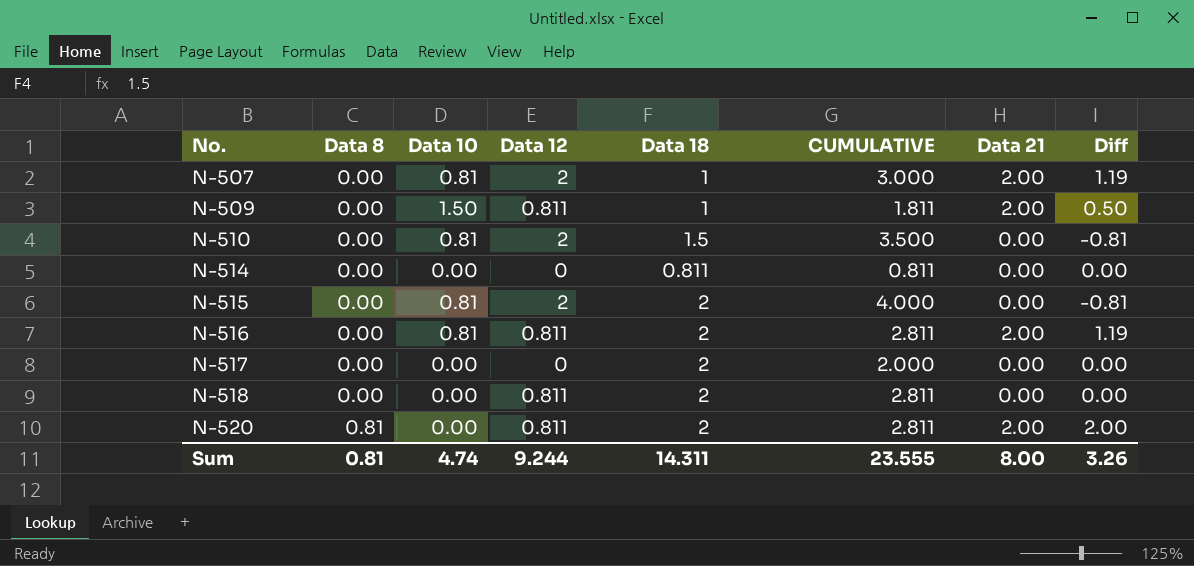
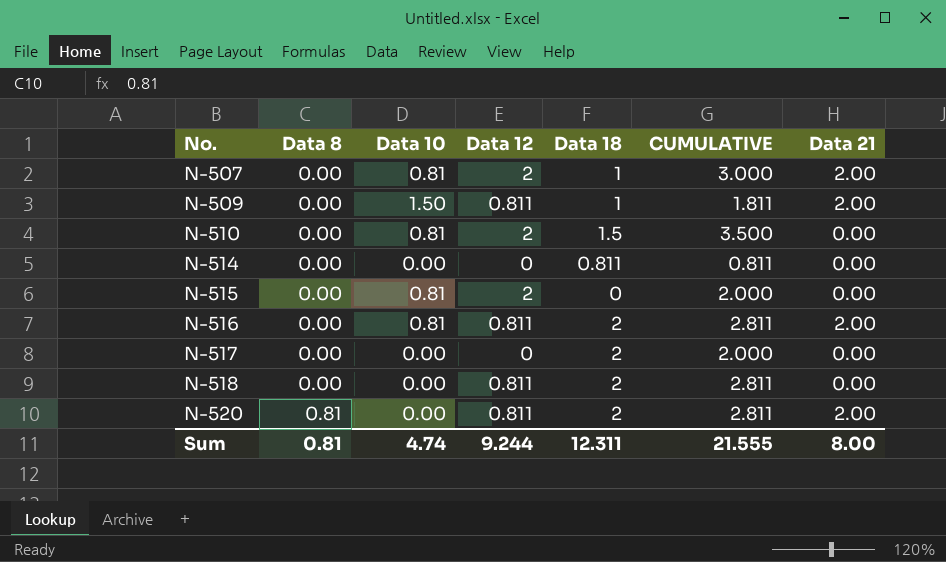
column Diff | formula: [Data 21] - [Data 10] -> none
N-515 | Data 18: 2 -> 0
N-515 | CUMULATIVE: 4.000 -> 2.000
Sum | Data 18: 14.311 -> 12.311
Sum | CUMULATIVE: 23.555 -> 21.555

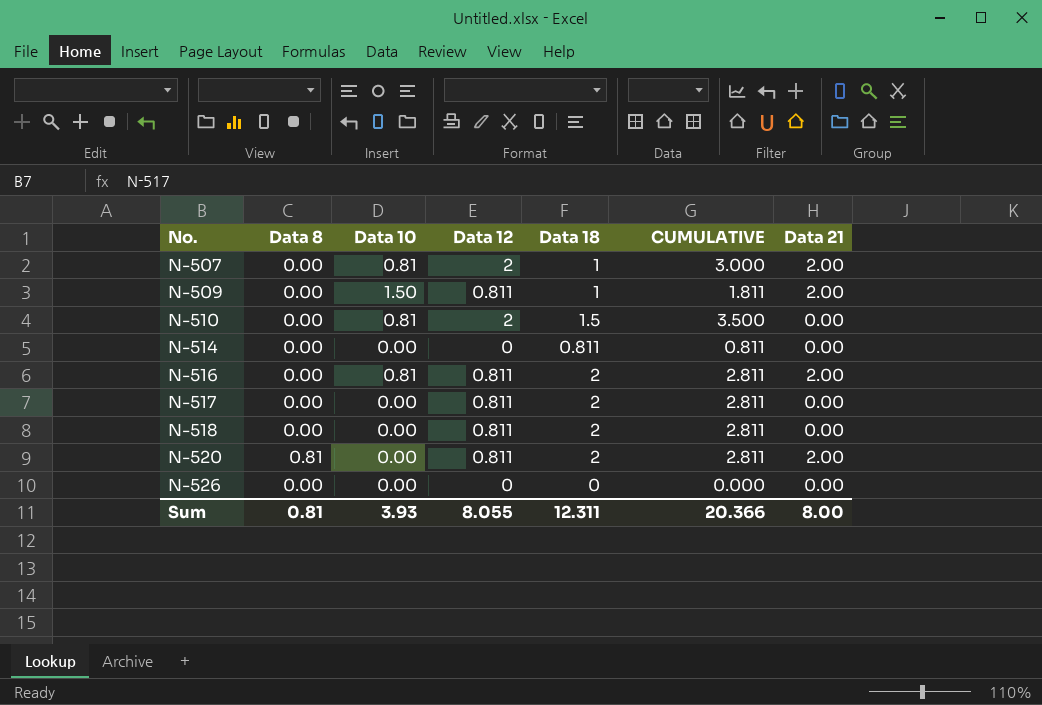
row N-515: 0.00 | 0.81 | 2 | 0 | 2.000 | 0.00 -> none
N-517 | Data 12: 0 -> 0.811
N-517 | CUMULATIVE: 2.000 -> 2.811
row N-526: none -> 0.00 | 0.00 | 0 | 0 | 0.000 | 0.00
Sum | Data 10: 4.74 -> 3.93
Sum | Data 12: 9.244 -> 8.055
Sum | CUMULATIVE: 21.555 -> 20.366

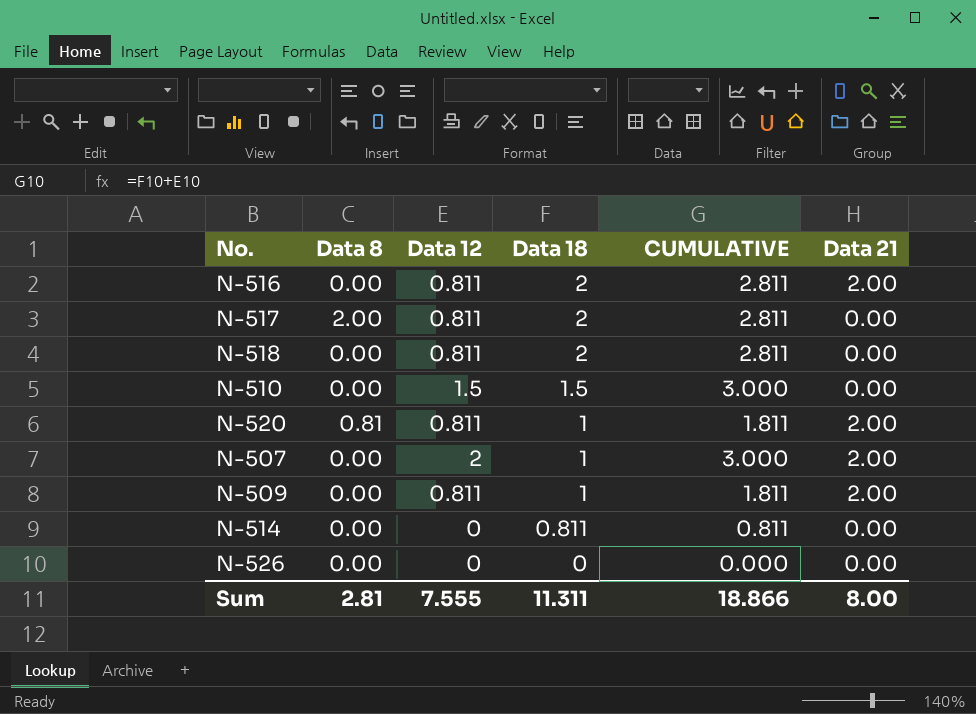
row order: No. ascending -> Data 18 descending
column Data 10 | position: 3 -> none
N-517 | Data 8: 0.00 -> 2.00
N-510 | Data 12: 2 -> 1.5
N-510 | CUMULATIVE: 3.500 -> 3.000
N-520 | Data 18: 2 -> 1
N-520 | CUMULATIVE: 2.811 -> 1.811
Sum | Data 8: 0.81 -> 2.81
Sum | Data 12: 8.055 -> 7.555
Sum | Data 18: 12.311 -> 11.311
Sum | CUMULATIVE: 20.366 -> 18.866

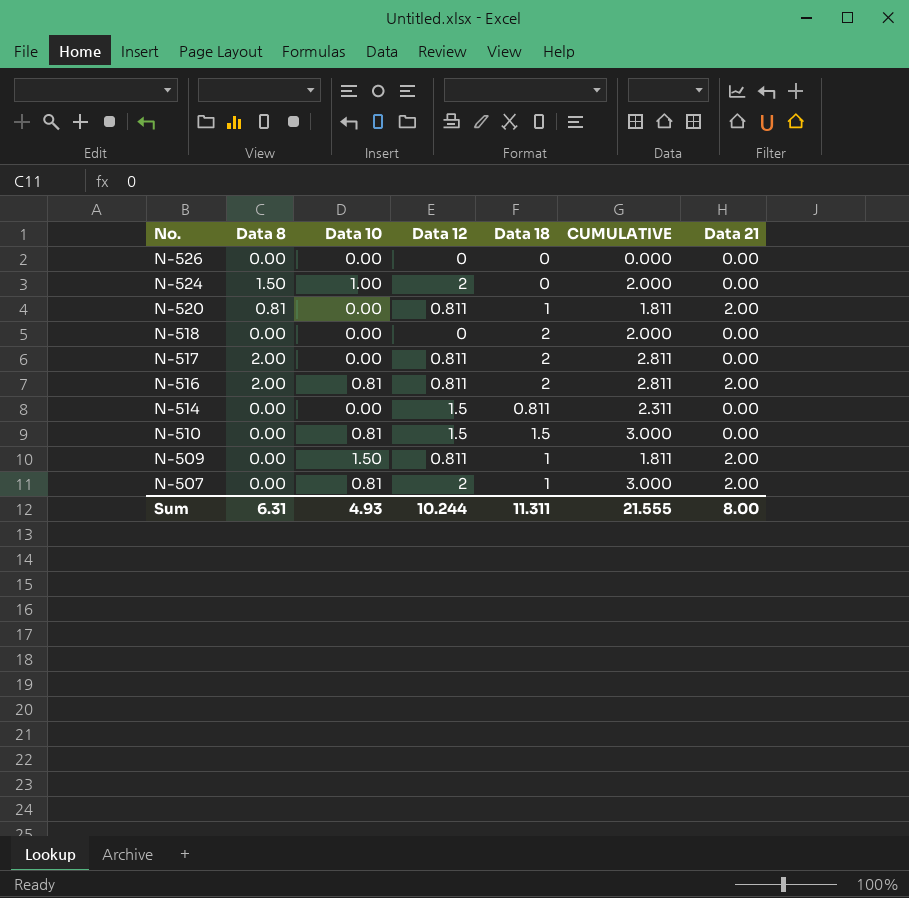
row order: Data 18 descending -> No. descending
column Data 10 | position: none -> 3
row N-524: none -> 1.50 | 1.00 | 2 | 0 | 2.000 | 0.00
N-518 | Data 12: 0.811 -> 0
N-518 | CUMULATIVE: 2.811 -> 2.000
N-516 | Data 8: 0.00 -> 2.00
N-514 | Data 12: 0 -> 1.5
N-514 | CUMULATIVE: 0.811 -> 2.311
Sum | Data 8: 2.81 -> 6.31
Sum | Data 12: 7.555 -> 10.244
Sum | CUMULATIVE: 18.866 -> 21.555

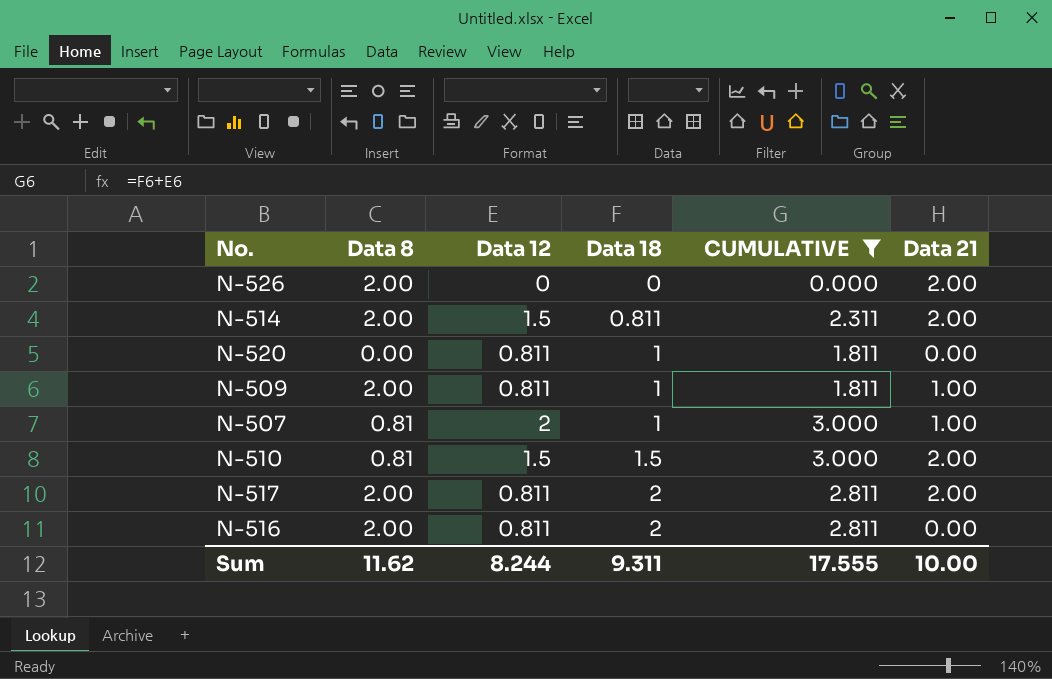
filter: none -> CUMULATIVE != 2.000
row order: No. descending -> Data 18 ascending
column Data 10 | position: 3 -> none
N-526 | Data 8: 0.00 -> 2.00
N-526 | Data 21: 0.00 -> 2.00
N-514 | Data 8: 0.00 -> 2.00
N-514 | Data 21: 0.00 -> 2.00
N-520 | Data 8: 0.81 -> 0.00
N-520 | Data 21: 2.00 -> 0.00
N-509 | Data 8: 0.00 -> 2.00
N-509 | Data 21: 2.00 -> 1.00
N-507 | Data 8: 0.00 -> 0.81
N-507 | Data 21: 2.00 -> 1.00
N-510 | Data 8: 0.00 -> 0.81
N-510 | Data 21: 0.00 -> 2.00
N-517 | Data 21: 0.00 -> 2.00
N-516 | Data 21: 2.00 -> 0.00
Sum | Data 8: 6.31 -> 11.62
Sum | Data 12: 10.244 -> 8.244
Sum | Data 18: 11.311 -> 9.311
Sum | CUMULATIVE: 21.555 -> 17.555
Sum | Data 21: 8.00 -> 10.00

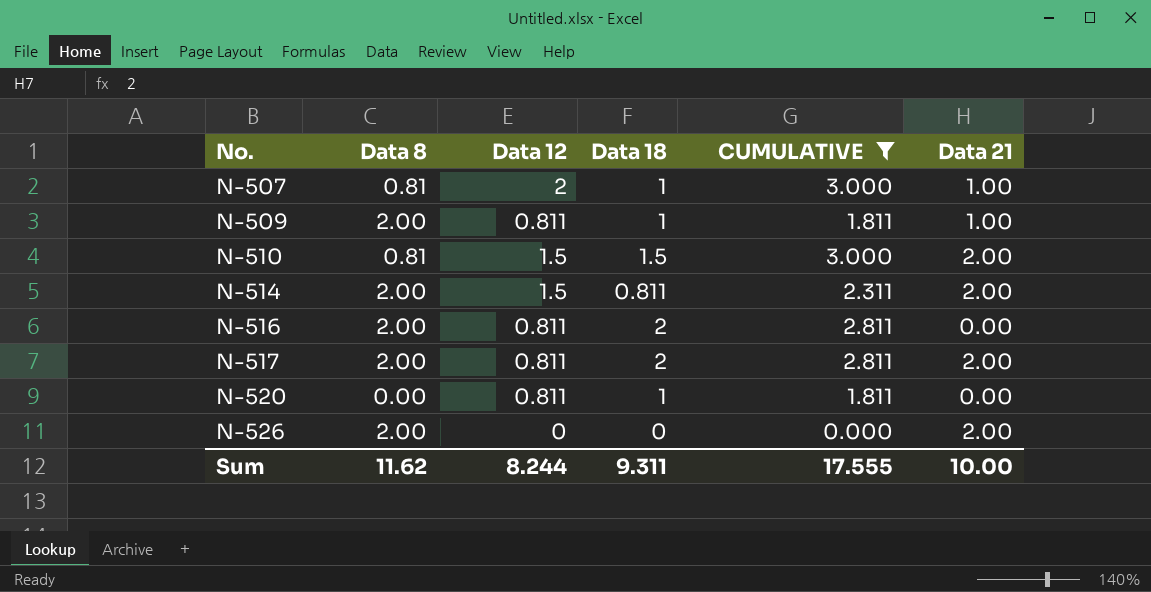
row order: Data 18 ascending -> No. ascending

